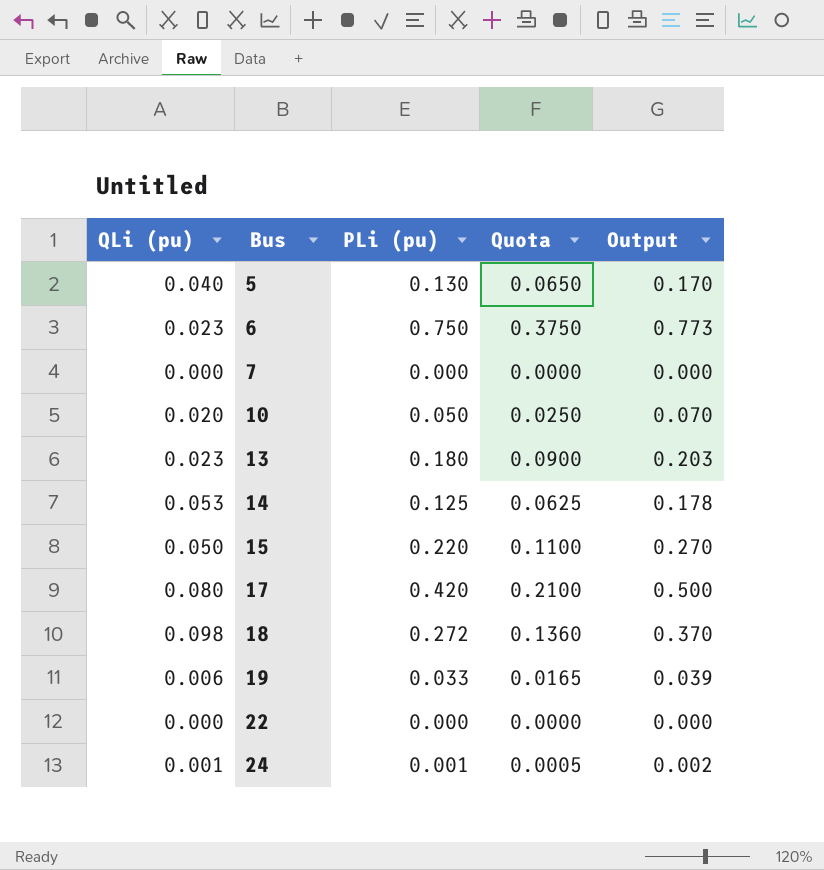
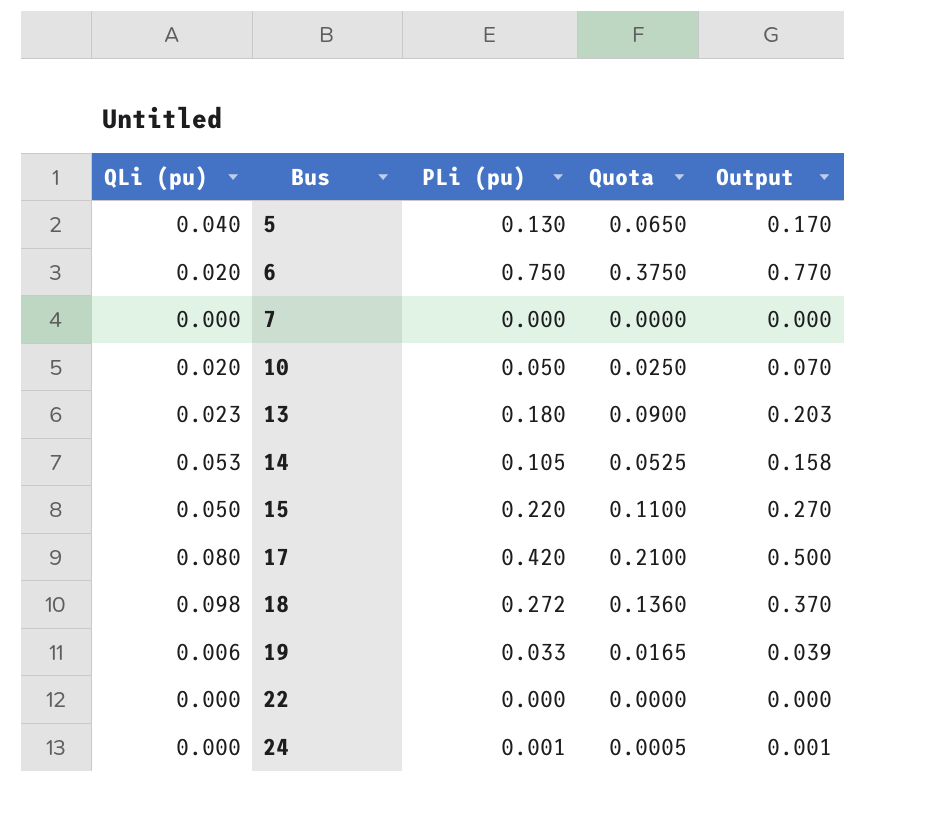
6 | QLi (pu): 0.023 -> 0.020
6 | Output: 0.773 -> 0.770
14 | PLi (pu): 0.125 -> 0.105
14 | Quota: 0.0625 -> 0.0525
14 | Output: 0.178 -> 0.158
24 | QLi (pu): 0.001 -> 0.000
24 | Output: 0.002 -> 0.001

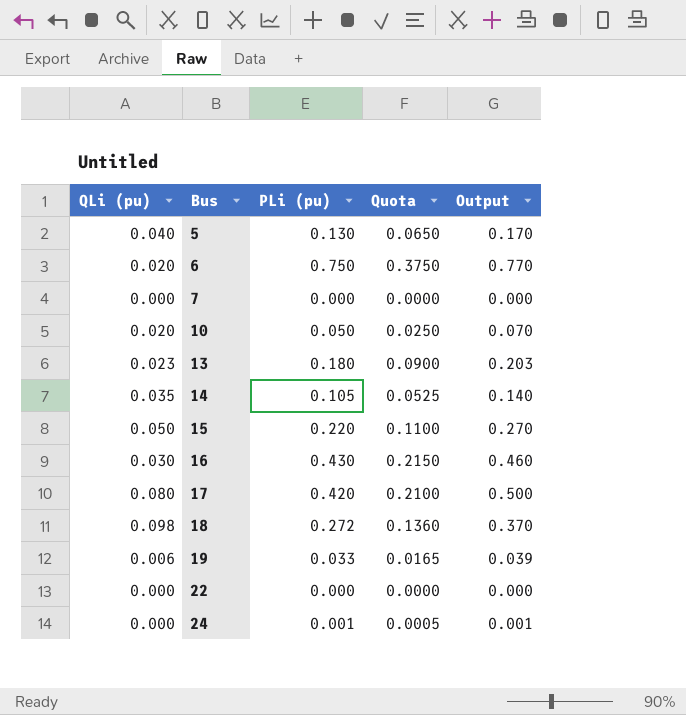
14 | QLi (pu): 0.053 -> 0.035
14 | Output: 0.158 -> 0.140
row 16: none -> 0.030 | 0.430 | 0.2150 | 0.460

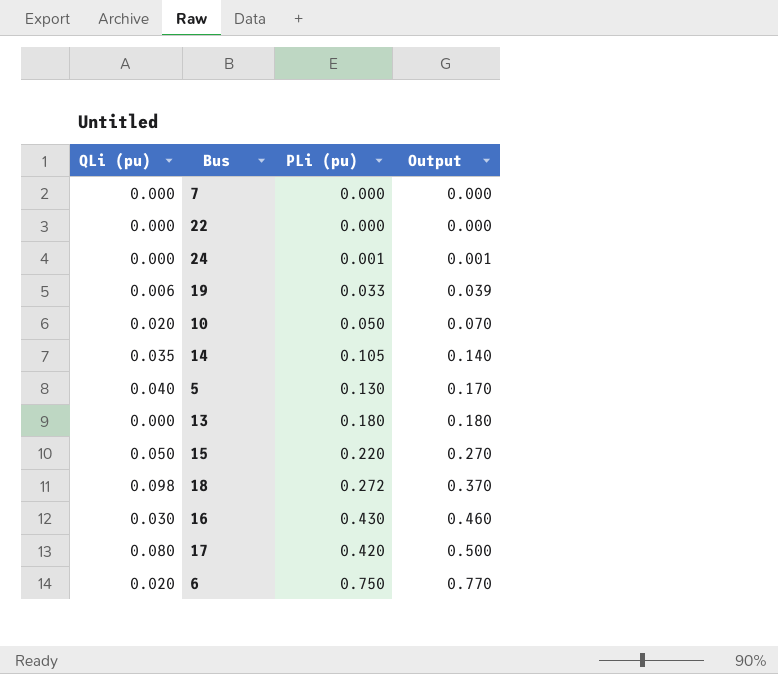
row order: Bus ascending -> Output ascending
column Quota | formula: [PLi (pu)] * 0.5 -> none
13 | QLi (pu): 0.023 -> 0.000
13 | Output: 0.203 -> 0.180

